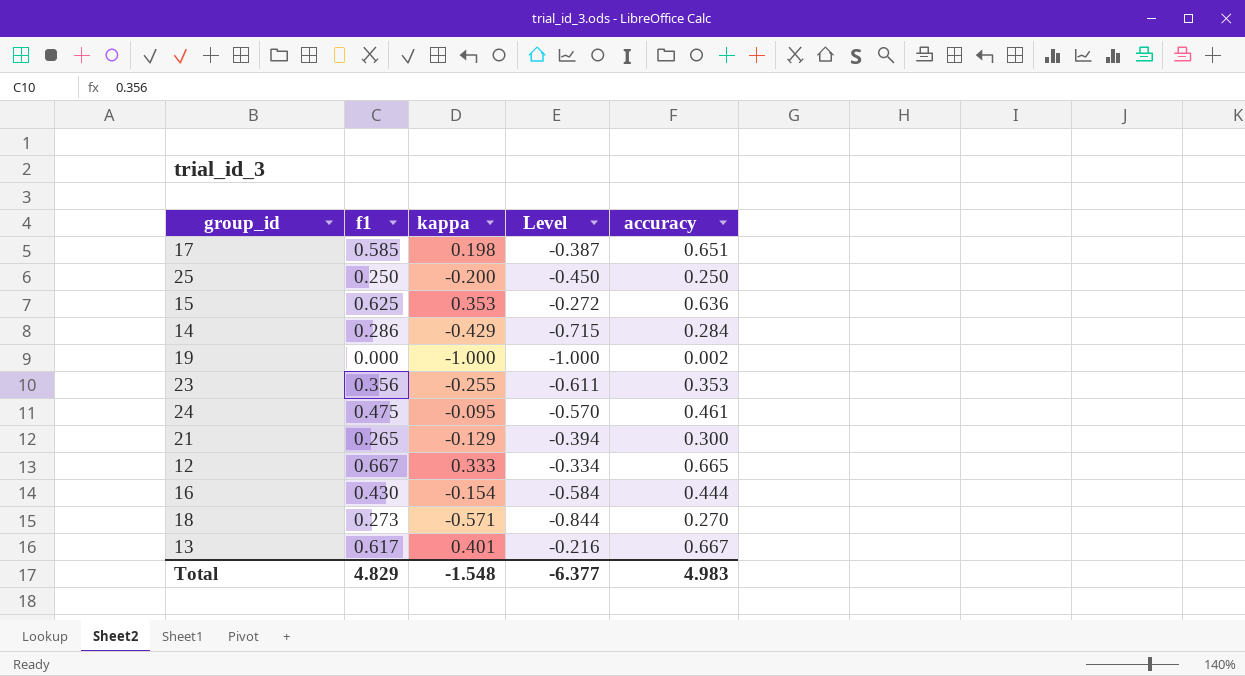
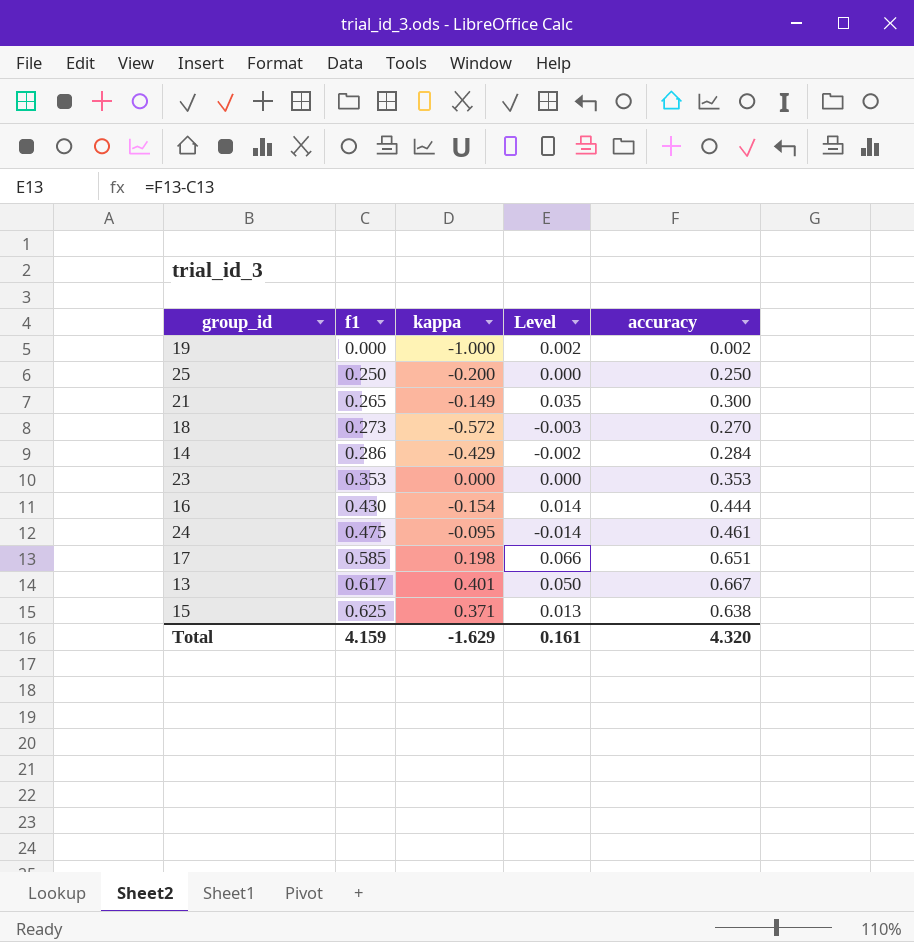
row order: none -> f1 ascending
column Level | formula: [kappa] - [f1] -> [accuracy] - [f1]
row 12: 0.667 | 0.333 | -0.334 | 0.665 -> none
21 | kappa: -0.129 -> -0.149
18 | kappa: -0.571 -> -0.572
23 | f1: 0.356 -> 0.353
23 | kappa: -0.255 -> 0.000
15 | kappa: 0.353 -> 0.371
15 | accuracy: 0.636 -> 0.638
Total | f1: 4.829 -> 4.159
Total | kappa: -1.548 -> -1.629
Total | Level: -6.377 -> 0.161
Total | accuracy: 4.983 -> 4.320

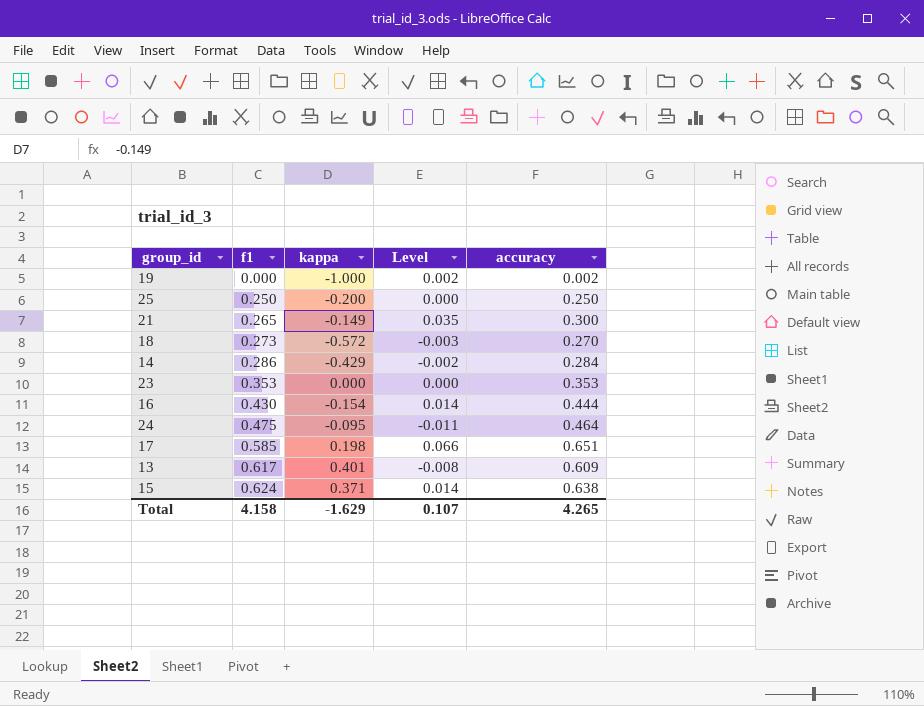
24 | Level: -0.014 -> -0.011
24 | accuracy: 0.461 -> 0.464
13 | Level: 0.050 -> -0.008
13 | accuracy: 0.667 -> 0.609
15 | f1: 0.625 -> 0.624
15 | Level: 0.013 -> 0.014
Total | f1: 4.159 -> 4.158
Total | Level: 0.161 -> 0.107
Total | accuracy: 4.320 -> 4.265

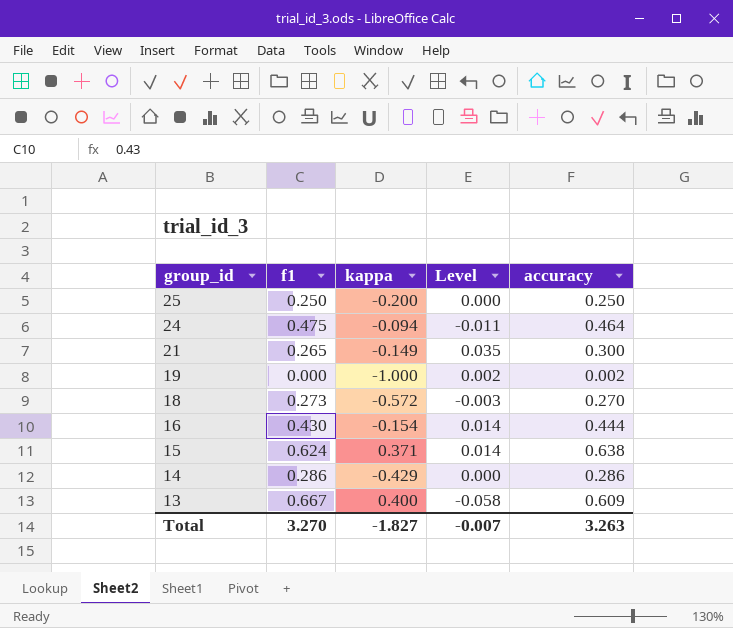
row order: f1 ascending -> group_id descending
row 23: 0.353 | 0.000 | 0.000 | 0.353 -> none
row 17: 0.585 | 0.198 | 0.066 | 0.651 -> none
24 | kappa: -0.095 -> -0.094
14 | Level: -0.002 -> 0.000
14 | accuracy: 0.284 -> 0.286
13 | f1: 0.617 -> 0.667
13 | kappa: 0.401 -> 0.400
13 | Level: -0.008 -> -0.058
Total | f1: 4.158 -> 3.270
Total | kappa: -1.629 -> -1.827
Total | Level: 0.107 -> -0.007
Total | accuracy: 4.265 -> 3.263

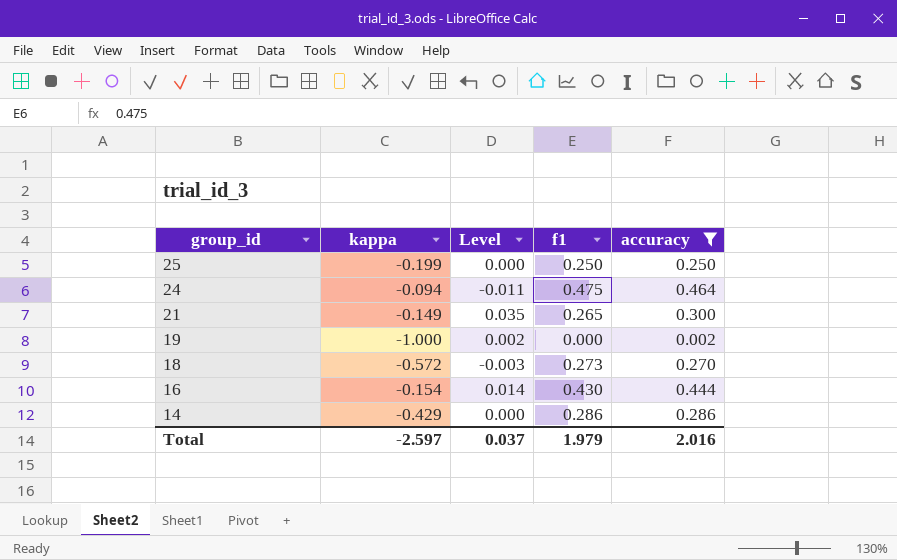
filter: none -> accuracy <= 0.464
column f1 | position: 2 -> 4
25 | kappa: -0.200 -> -0.199
Total | kappa: -1.827 -> -2.597
Total | Level: -0.007 -> 0.037
Total | f1: 3.270 -> 1.979
Total | accuracy: 3.263 -> 2.016

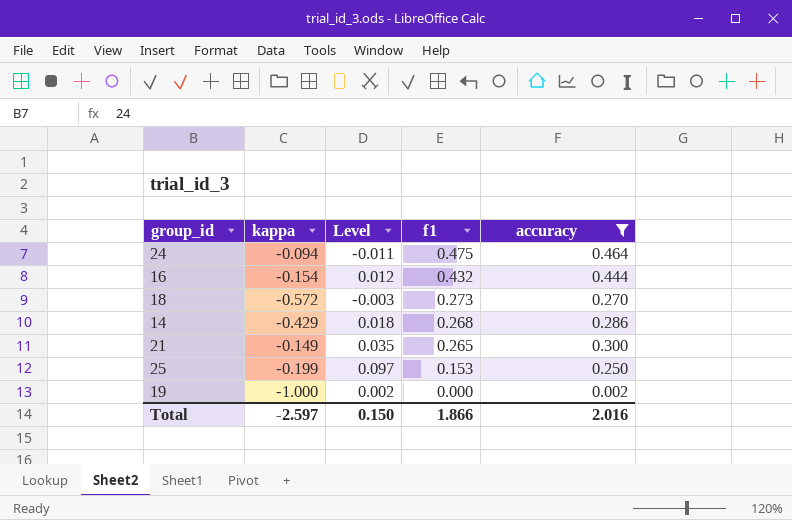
row order: group_id descending -> f1 descending
16 | Level: 0.014 -> 0.012
16 | f1: 0.430 -> 0.432
14 | Level: 0.000 -> 0.018
14 | f1: 0.286 -> 0.268
25 | Level: 0.000 -> 0.097
25 | f1: 0.250 -> 0.153
Total | Level: 0.037 -> 0.150
Total | f1: 1.979 -> 1.866

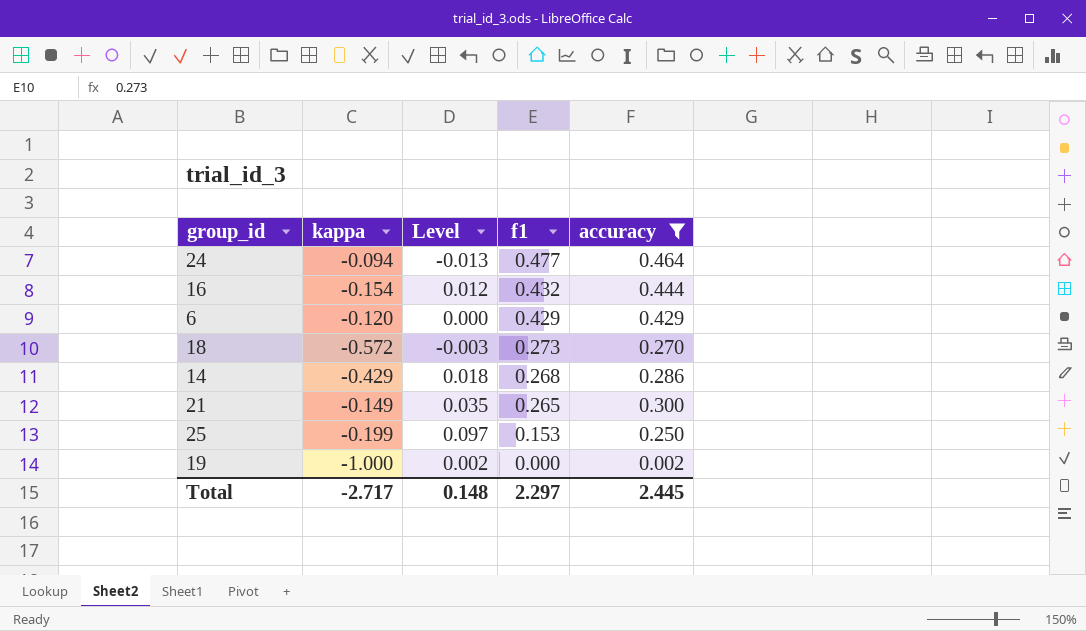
24 | Level: -0.011 -> -0.013
24 | f1: 0.475 -> 0.477
row 6: none -> -0.120 | 0.000 | 0.429 | 0.429
Total | kappa: -2.597 -> -2.717
Total | Level: 0.150 -> 0.148
Total | f1: 1.866 -> 2.297
Total | accuracy: 2.016 -> 2.445

